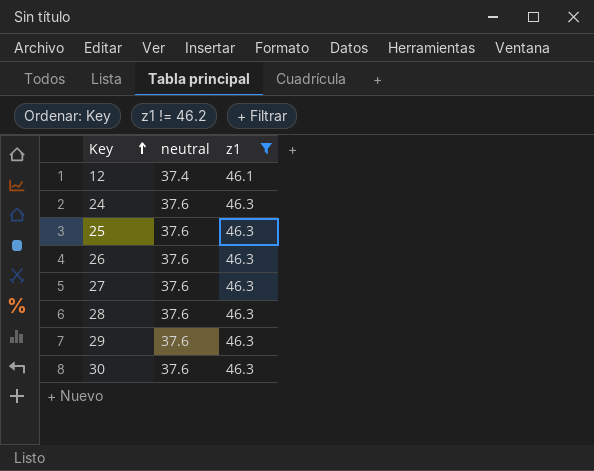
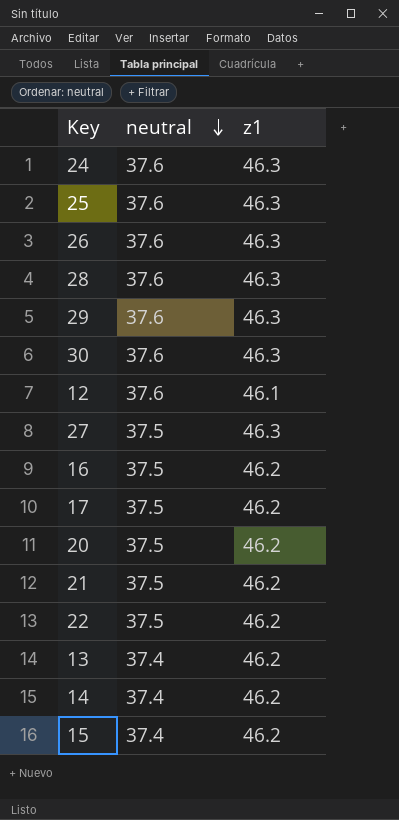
filter: z1 != 46.2 -> none
row order: Key ascending -> neutral descending
12 | neutral: 37.4 -> 37.6
27 | neutral: 37.6 -> 37.5

